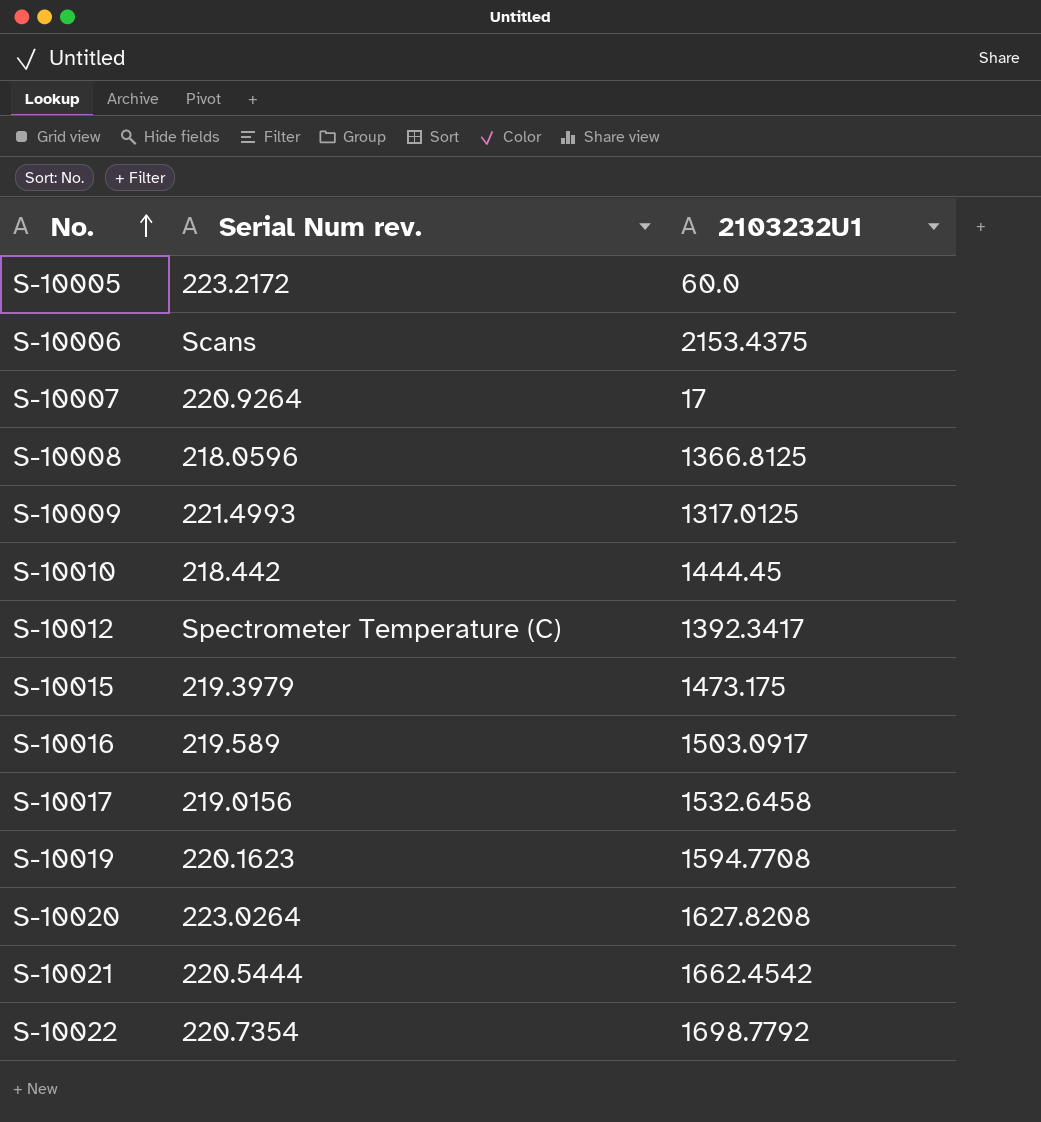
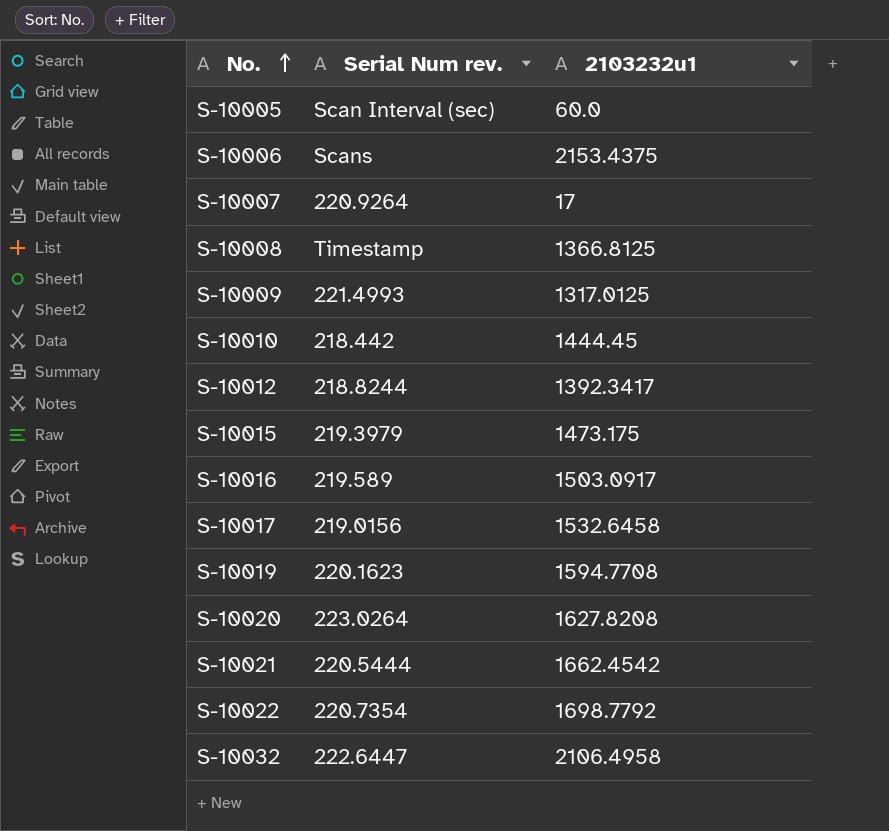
column name: 2103232U1 -> 2103232u1
S-10005 | Serial Num rev.: 223.2172 -> Scan Interval (sec)
S-10008 | Serial Num rev.: 218.0596 -> Timestamp
S-10012 | Serial Num rev.: Spectrometer Temperature (C) -> 218.8244
row S-10032: none -> 222.6447 | 2106.4958

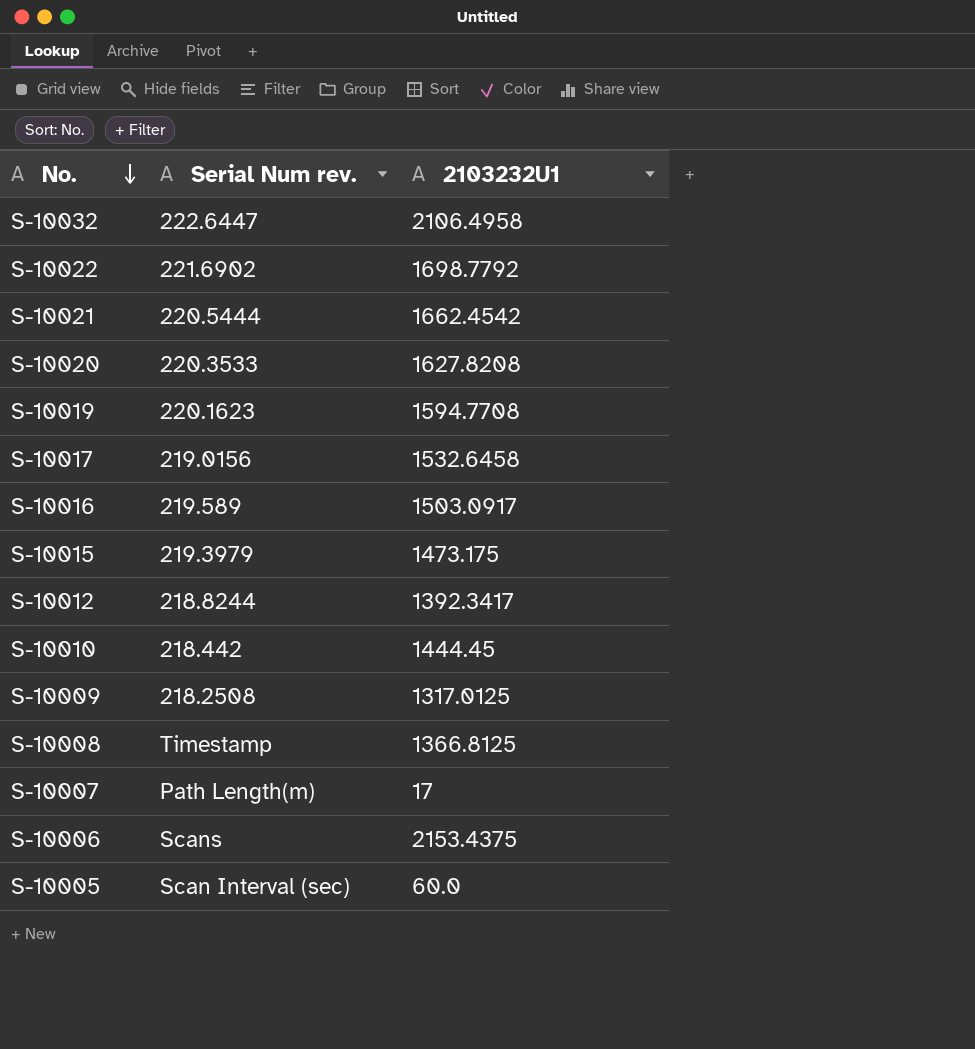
row order: No. ascending -> No. descending
column name: 2103232u1 -> 2103232U1
S-10022 | Serial Num rev.: 220.7354 -> 221.6902
S-10020 | Serial Num rev.: 223.0264 -> 220.3533
S-10009 | Serial Num rev.: 221.4993 -> 218.2508
S-10007 | Serial Num rev.: 220.9264 -> Path Length(m)

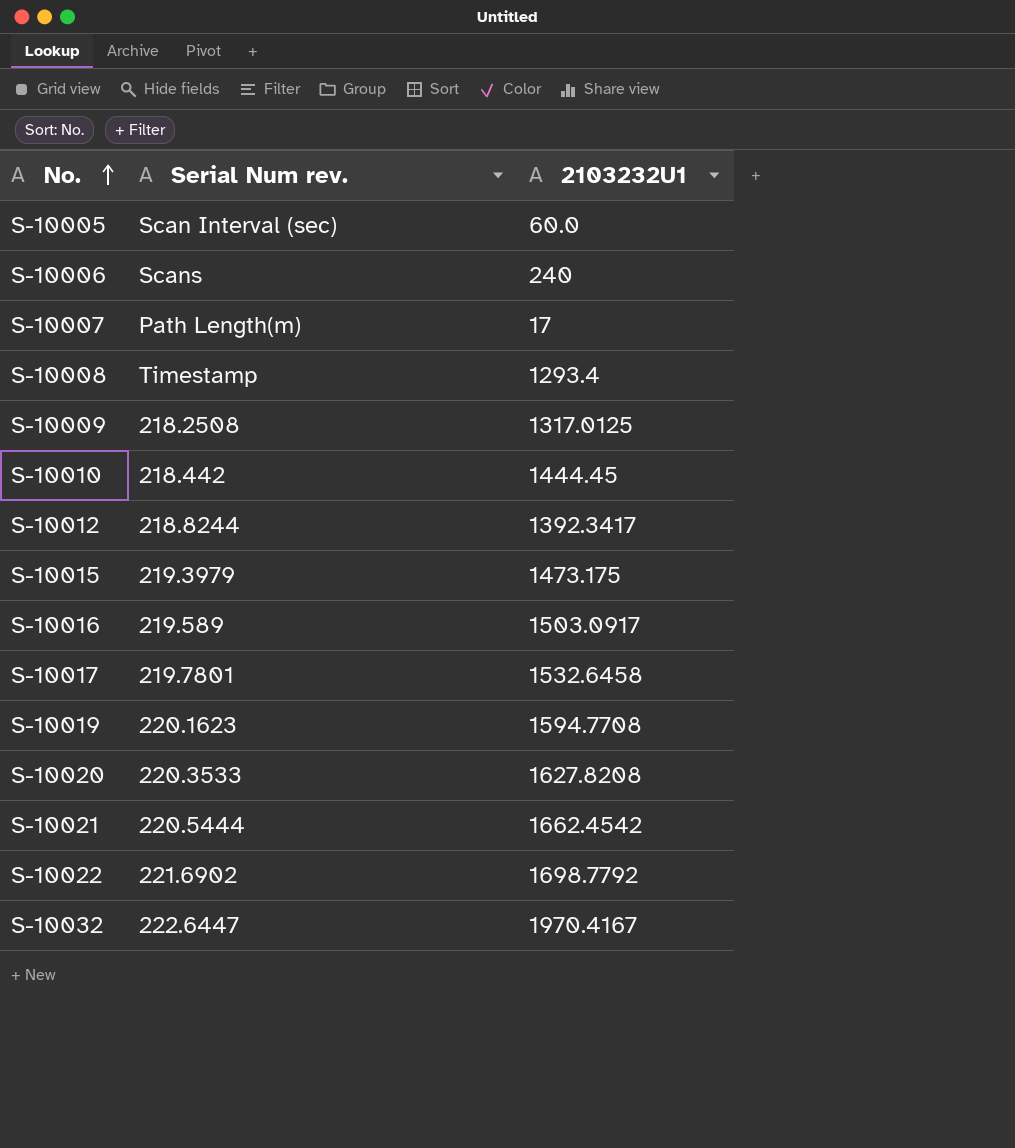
row order: No. descending -> No. ascending
S-10006 | 2103232U1: 2153.4375 -> 240
S-10008 | 2103232U1: 1366.8125 -> 1293.4
S-10017 | Serial Num rev.: 219.0156 -> 219.7801
S-10032 | 2103232U1: 2106.4958 -> 1970.4167

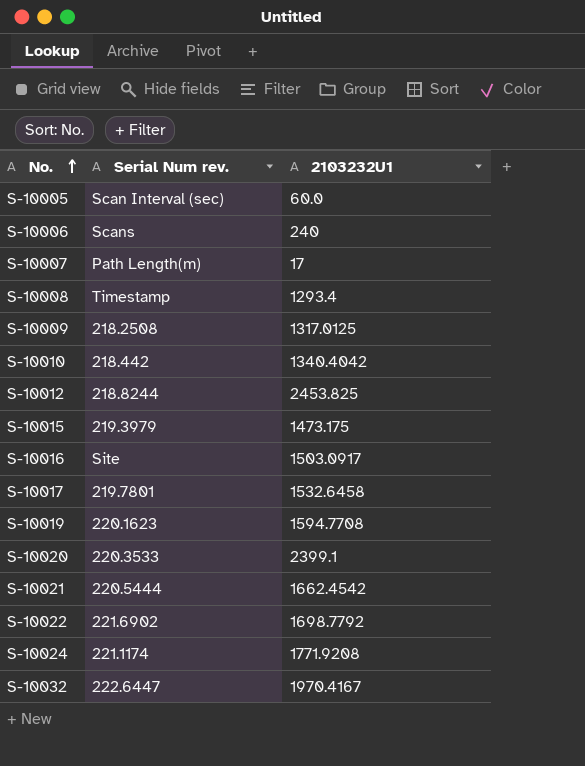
S-10010 | 2103232U1: 1444.45 -> 1340.4042
S-10012 | 2103232U1: 1392.3417 -> 2453.825
S-10016 | Serial Num rev.: 219.589 -> Site
S-10020 | 2103232U1: 1627.8208 -> 2399.1
row S-10024: none -> 221.1174 | 1771.9208

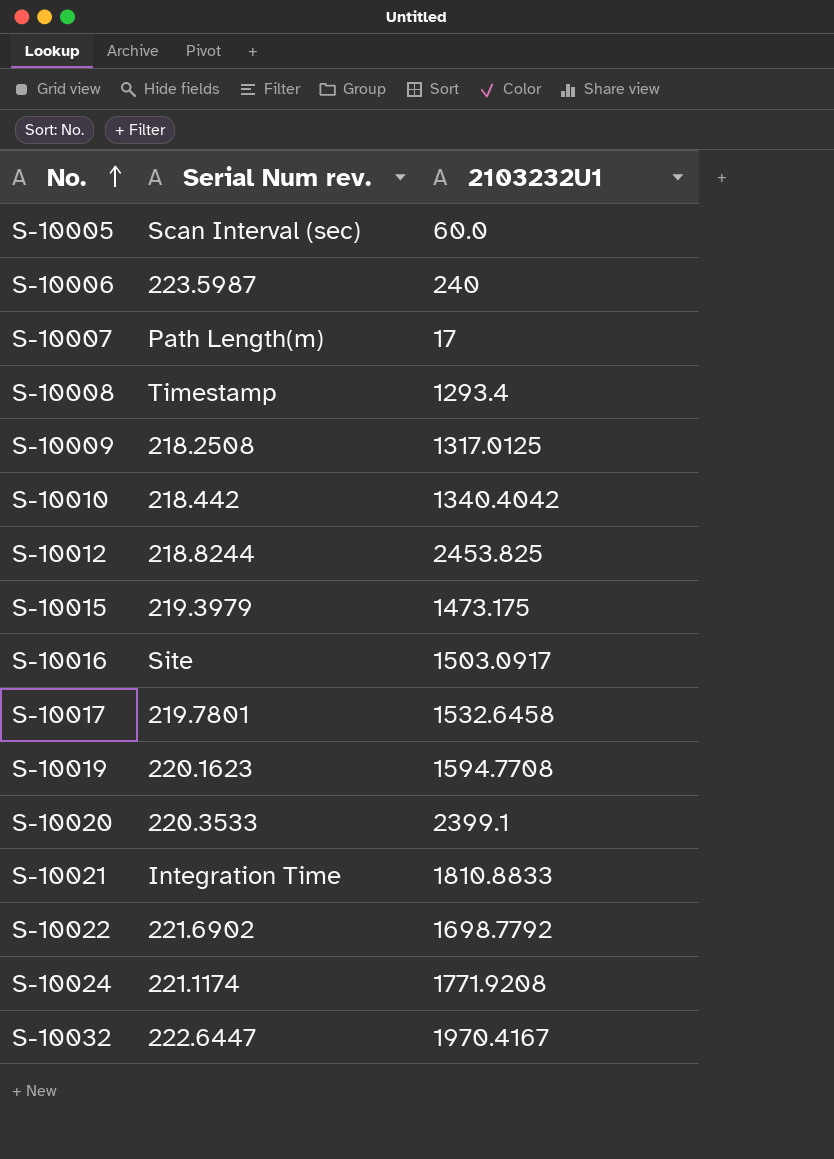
S-10006 | Serial Num rev.: Scans -> 223.5987
S-10021 | Serial Num rev.: 220.5444 -> Integration Time
S-10021 | 2103232U1: 1662.4542 -> 1810.8833

